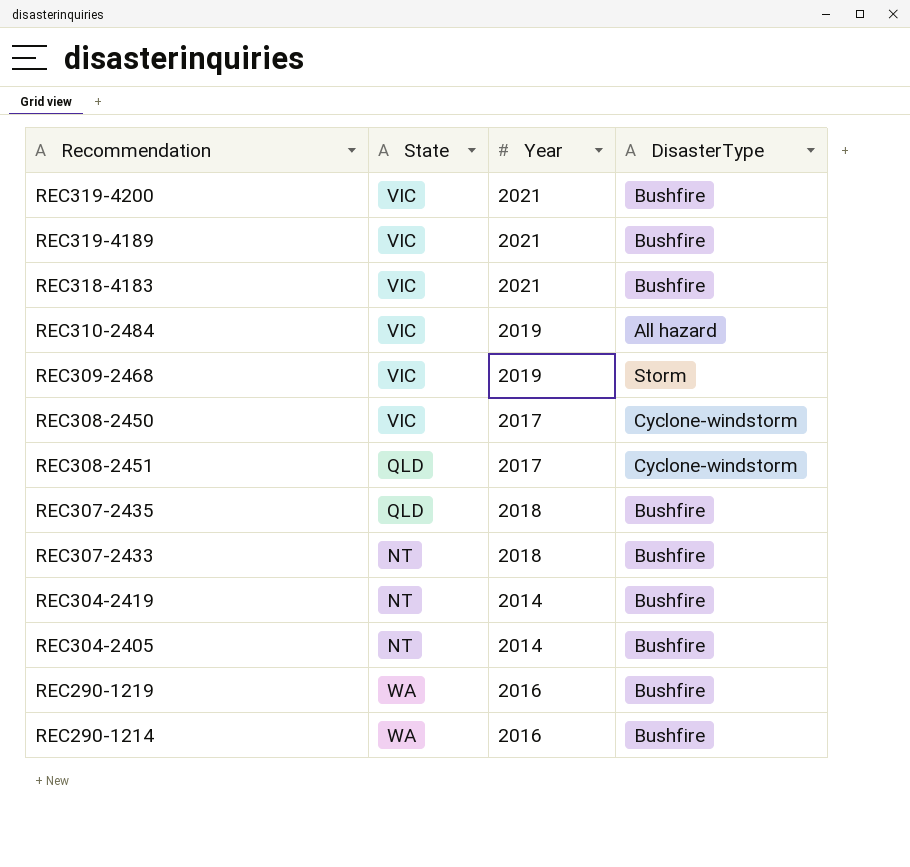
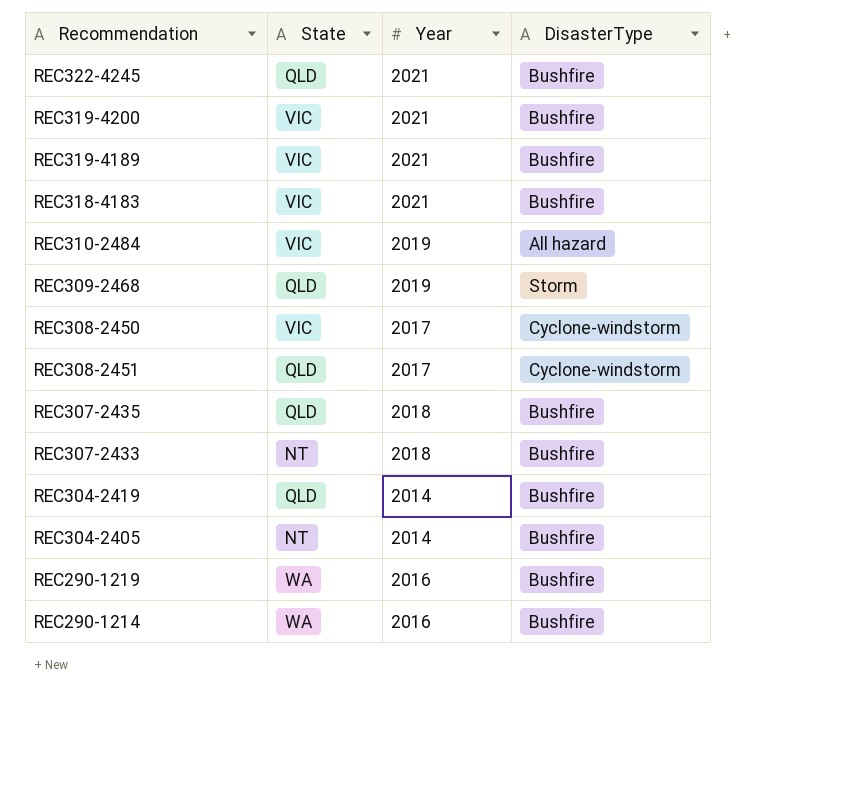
row REC322-4245: none -> QLD | 2021 | Bushfire
REC309-2468 | State: VIC -> QLD
REC304-2419 | State: NT -> QLD

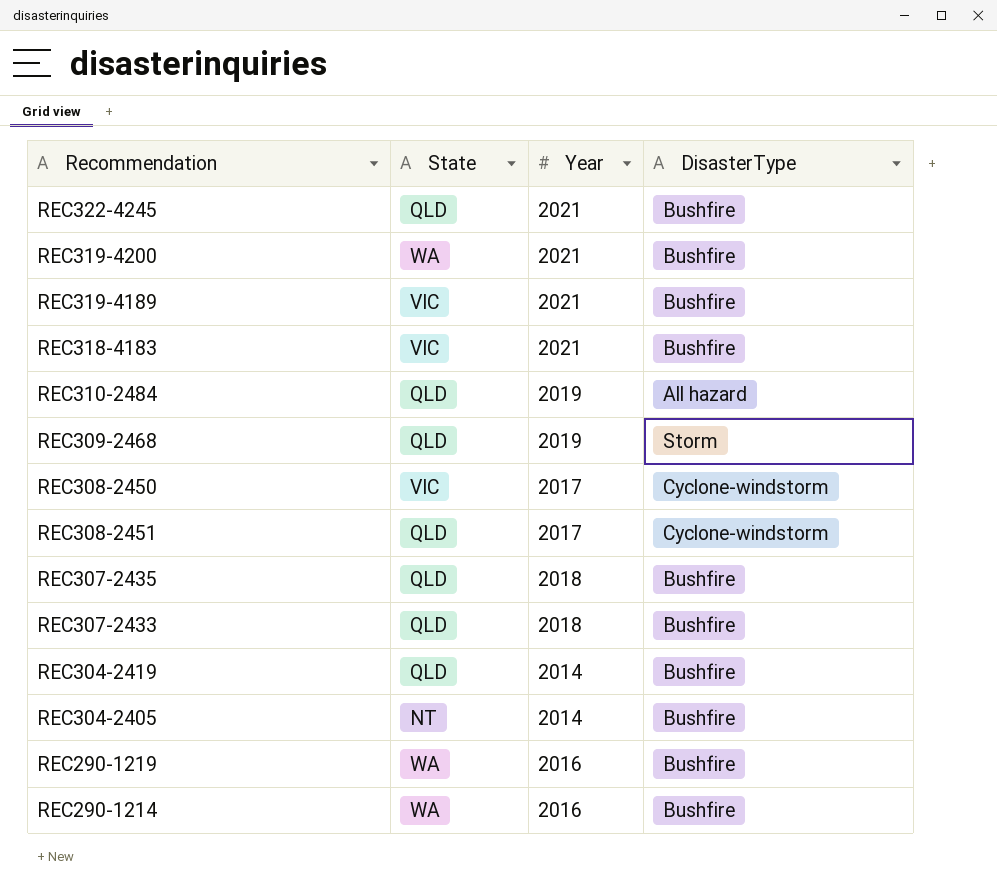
REC319-4200 | State: VIC -> WA
REC310-2484 | State: VIC -> QLD
REC307-2433 | State: NT -> QLD

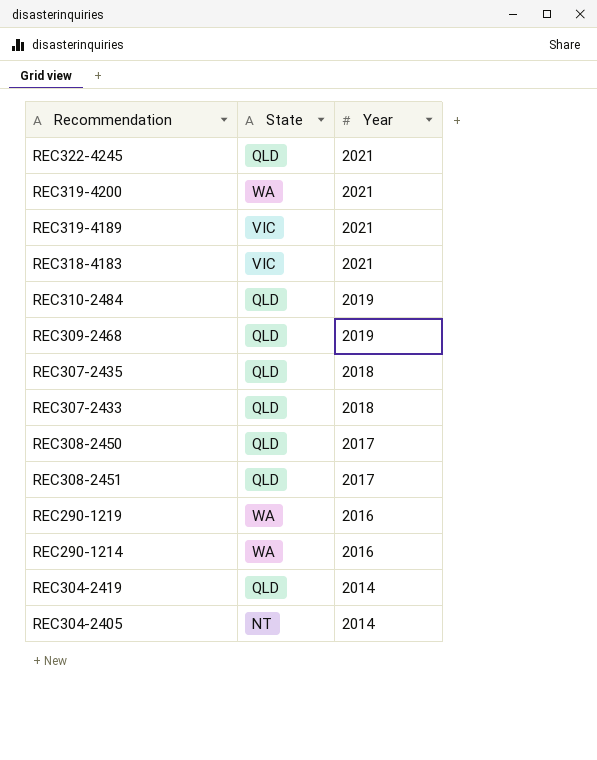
row order: none -> Year descending
column DisasterType | position: 4 -> none
REC308-2450 | State: VIC -> QLD

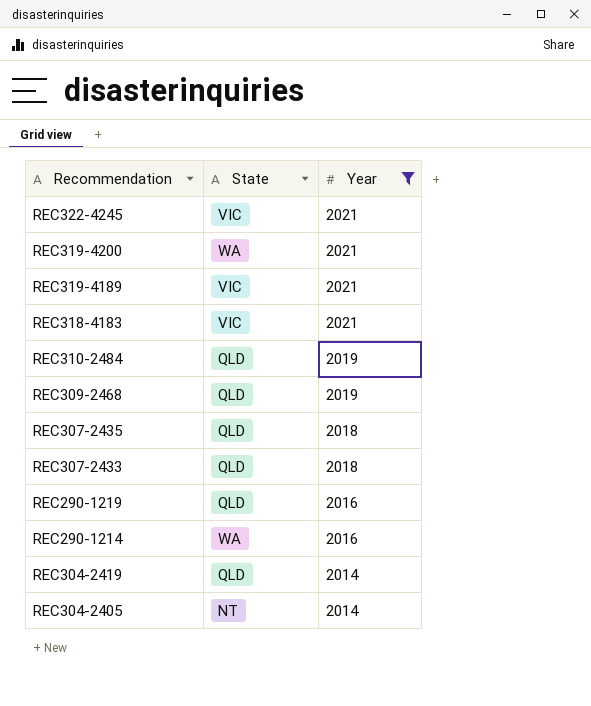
filter: none -> Year != 2017
REC322-4245 | State: QLD -> VIC
REC290-1219 | State: WA -> QLD

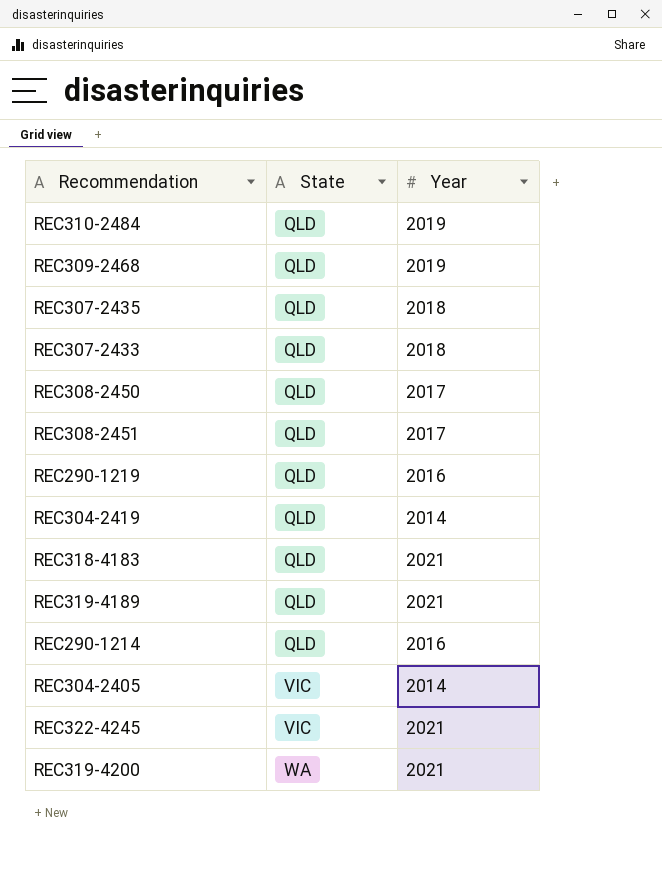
filter: Year != 2017 -> none
row order: Year descending -> State ascending
REC318-4183 | State: VIC -> QLD
REC319-4189 | State: VIC -> QLD
REC290-1214 | State: WA -> QLD
REC304-2405 | State: NT -> VIC

